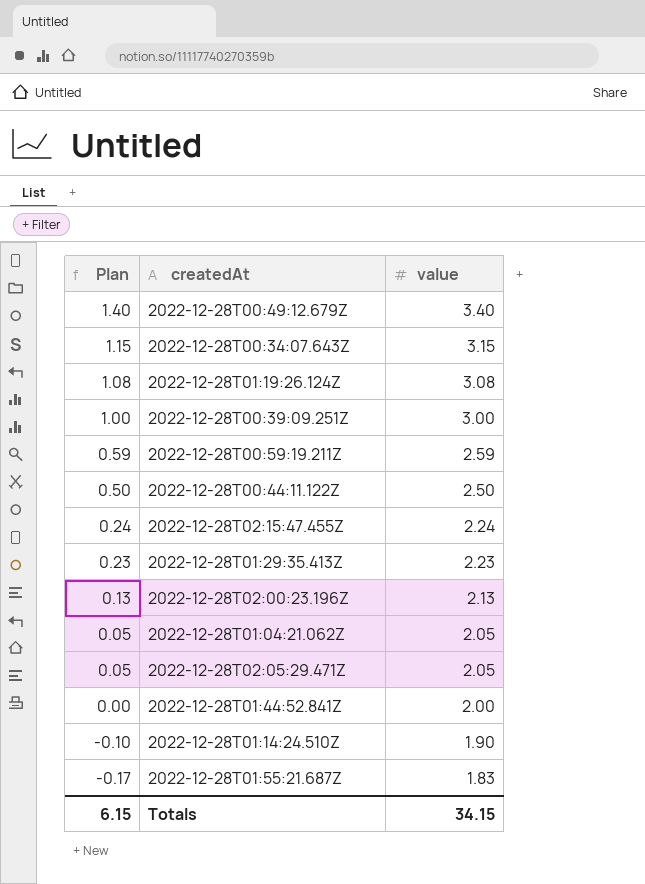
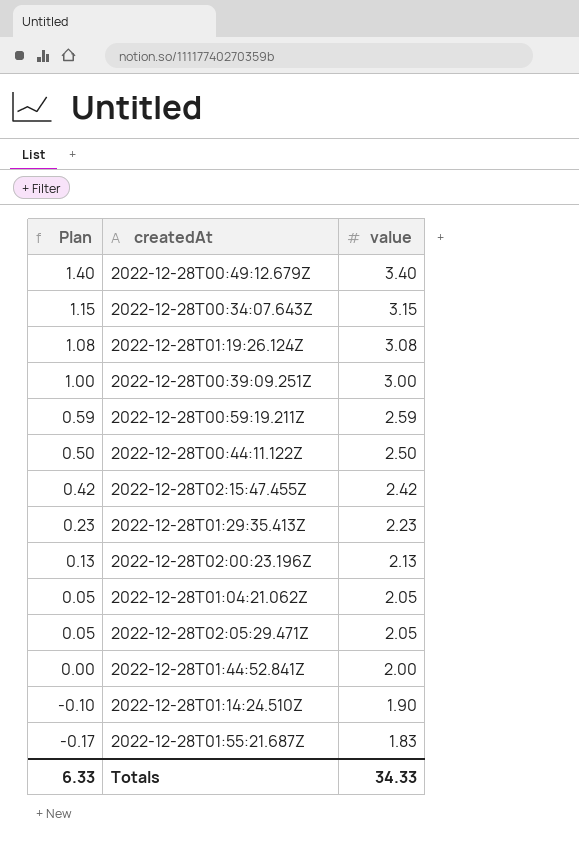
2022-12-28T02:15:47.455Z | Plan: 0.24 -> 0.42
2022-12-28T02:15:47.455Z | value: 2.24 -> 2.42
Totals | Plan: 6.15 -> 6.33
Totals | value: 34.15 -> 34.33

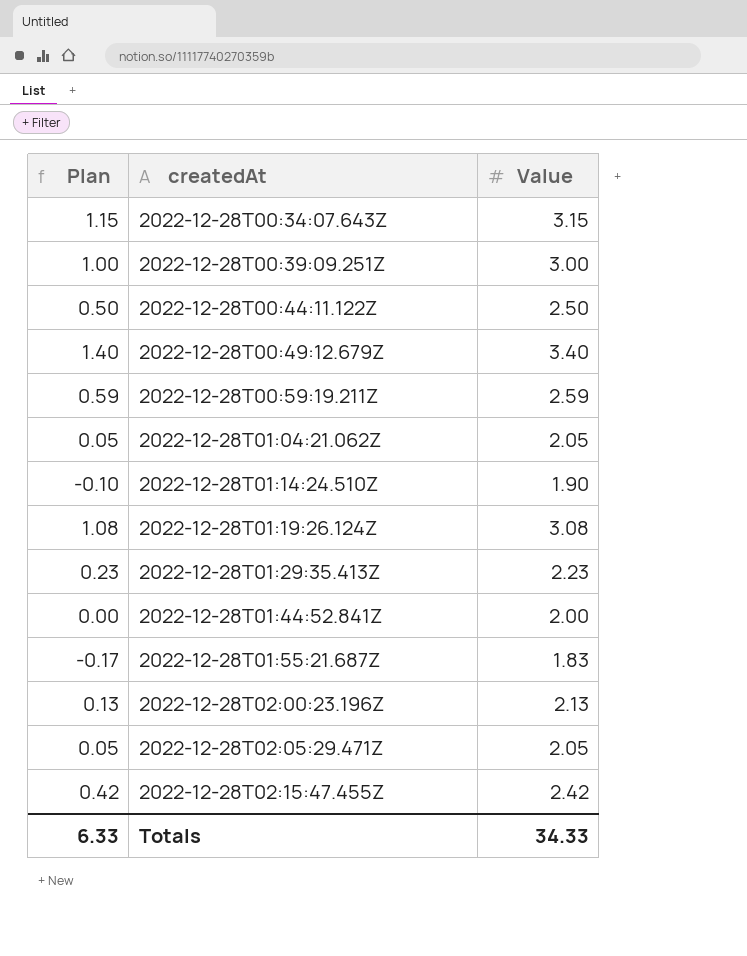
row order: Plan descending -> createdAt ascending
column name: value -> Value

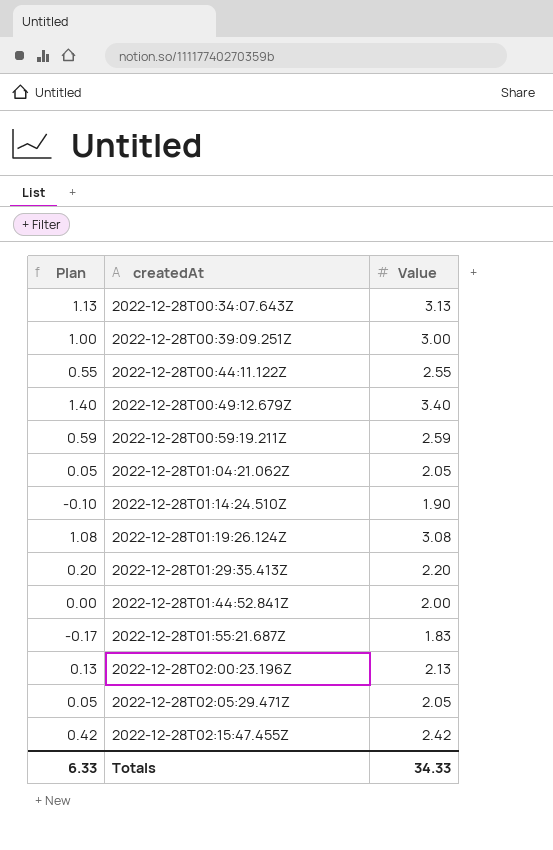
2022-12-28T00:34:07.643Z | Plan: 1.15 -> 1.13
2022-12-28T00:34:07.643Z | Value: 3.15 -> 3.13
2022-12-28T00:44:11.122Z | Plan: 0.50 -> 0.55
2022-12-28T00:44:11.122Z | Value: 2.50 -> 2.55
2022-12-28T01:29:35.413Z | Plan: 0.23 -> 0.20
2022-12-28T01:29:35.413Z | Value: 2.23 -> 2.20

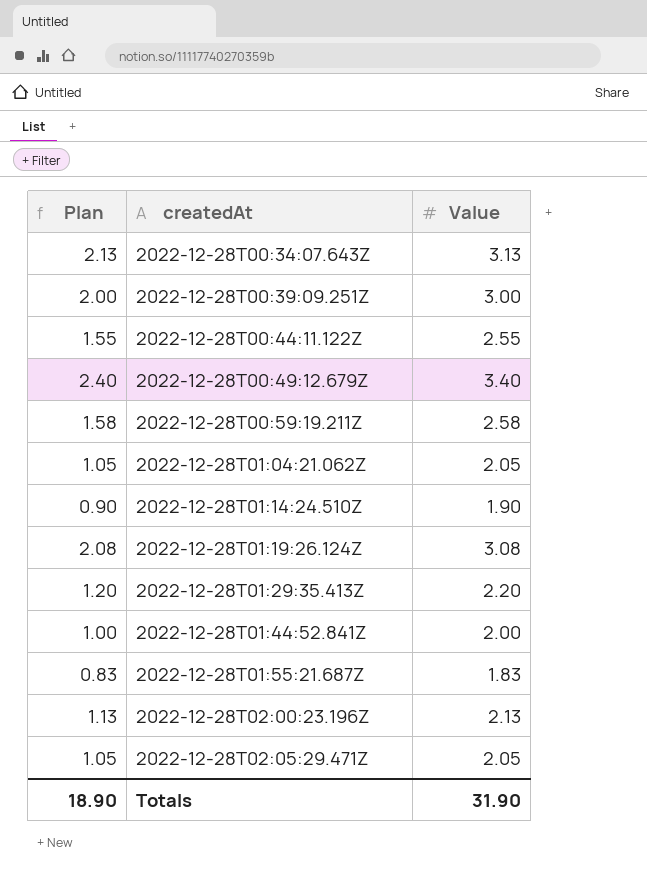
column Plan | formula: [Value] - 2 -> [Value] - 1
row 2022-12-28T02:15:47.455Z: 0.42 | 2.42 -> none
2022-12-28T00:59:19.211Z | Value: 2.59 -> 2.58
Totals | Plan: 6.33 -> 18.90
Totals | Value: 34.33 -> 31.90

